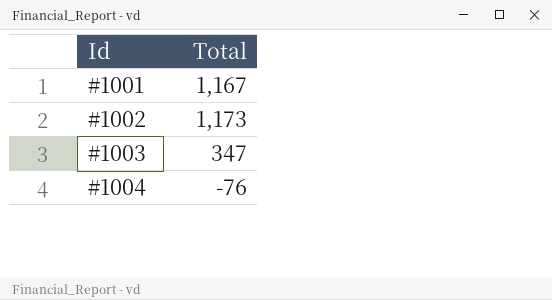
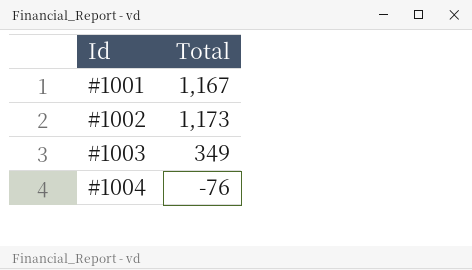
#1003 | Total: 347 -> 349

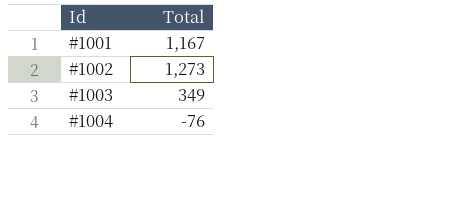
#1002 | Total: 1,173 -> 1,273

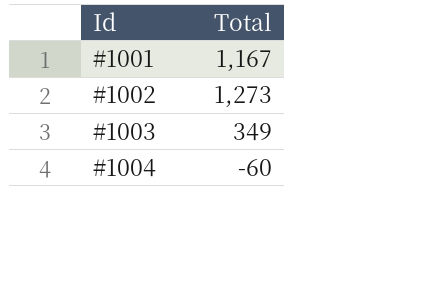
#1004 | Total: -76 -> -60

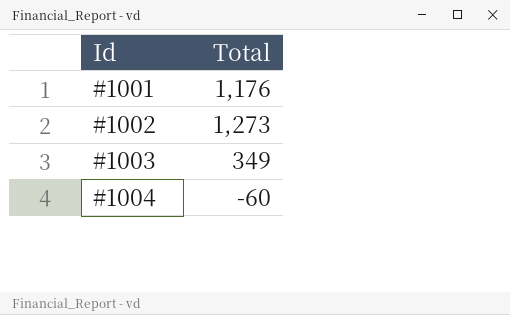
#1001 | Total: 1,167 -> 1,176

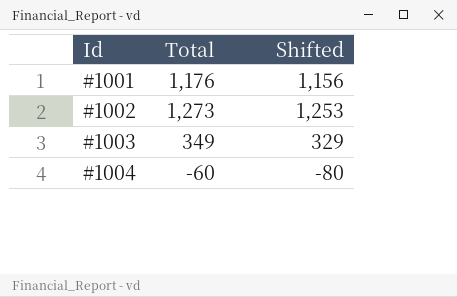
column Shifted | formula: none -> [Total] - 20

